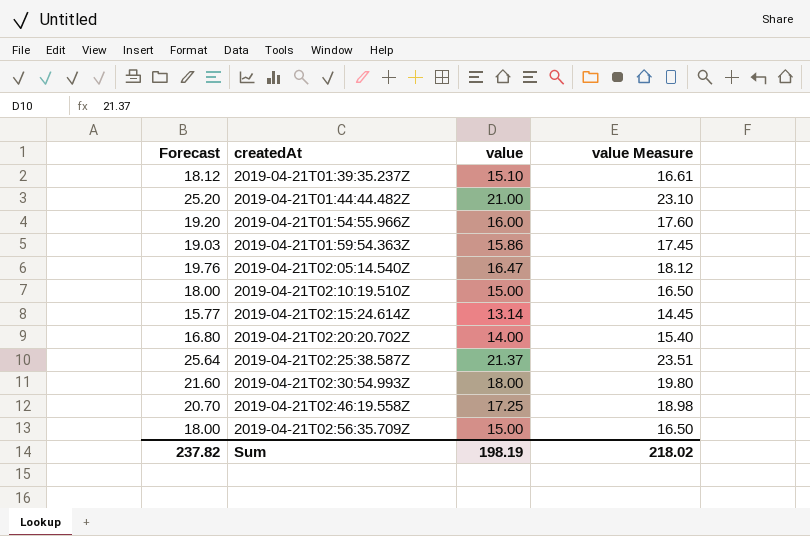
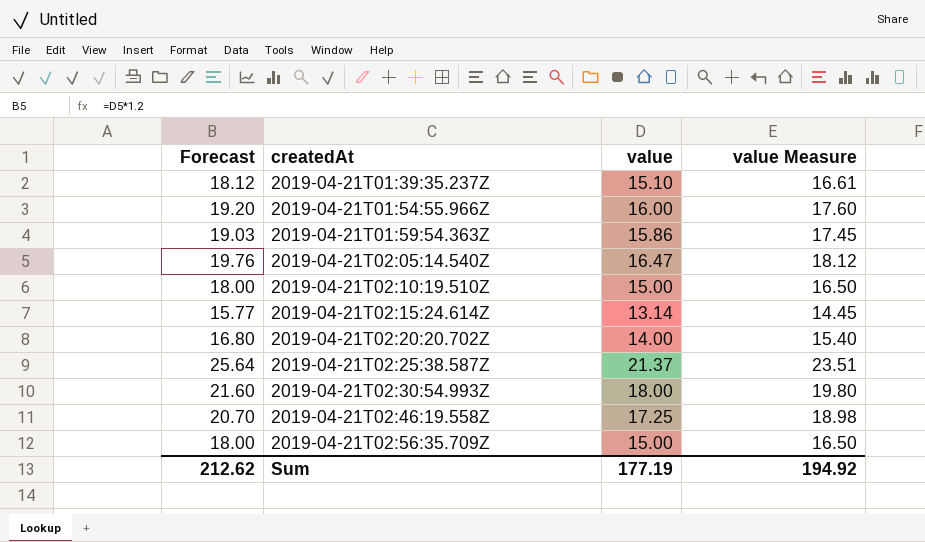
row 2019-04-21T01:44:44.482Z: 25.20 | 21.00 | 23.10 -> none
Sum | Forecast: 237.82 -> 212.62
Sum | value: 198.19 -> 177.19
Sum | value Measure: 218.02 -> 194.92

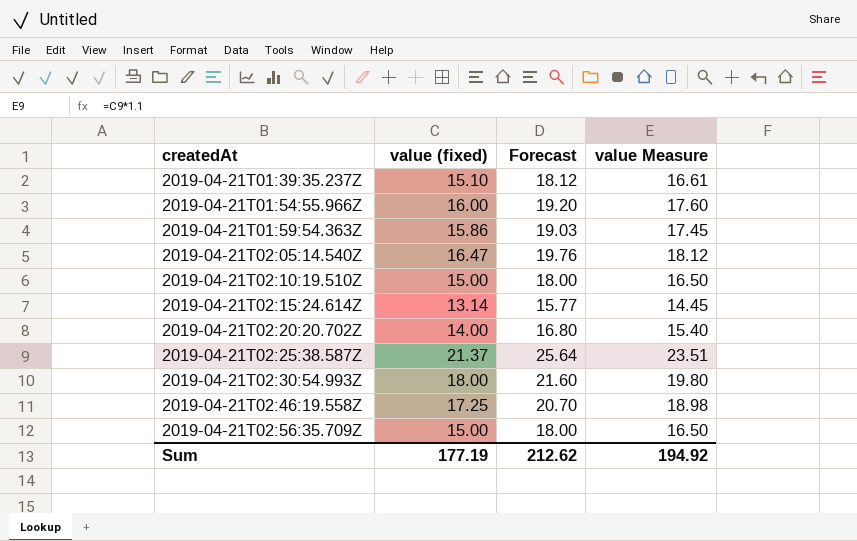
column name: value -> value (fixed)
column Forecast | position: 1 -> 3

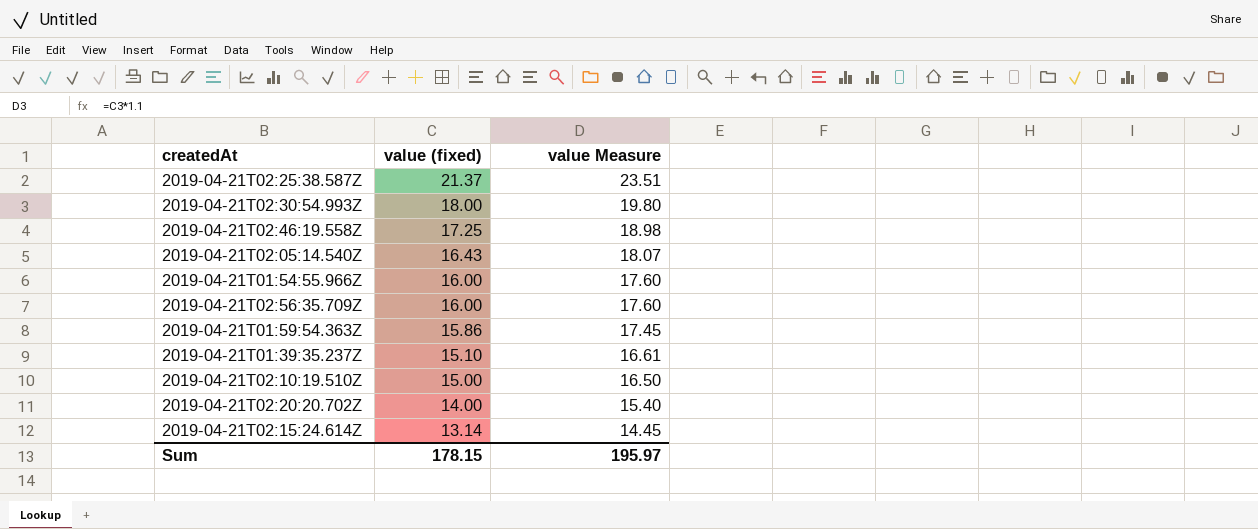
row order: createdAt ascending -> value (fixed) descending
column Forecast | formula: [value (fixed)] * 1.2 -> none
2019-04-21T02:05:14.540Z | value (fixed): 16.47 -> 16.43
2019-04-21T02:05:14.540Z | value Measure: 18.12 -> 18.07
2019-04-21T02:56:35.709Z | value (fixed): 15.00 -> 16.00
2019-04-21T02:56:35.709Z | value Measure: 16.50 -> 17.60
Sum | value (fixed): 177.19 -> 178.15
Sum | value Measure: 194.92 -> 195.97

